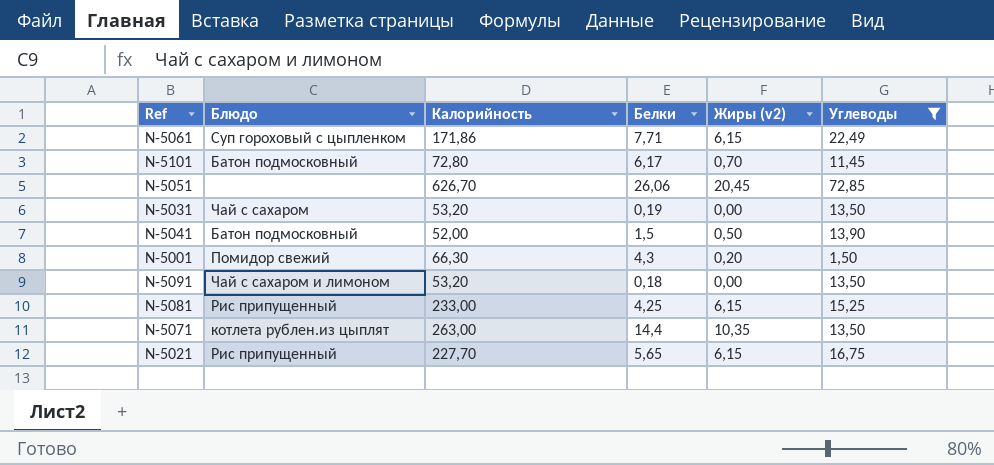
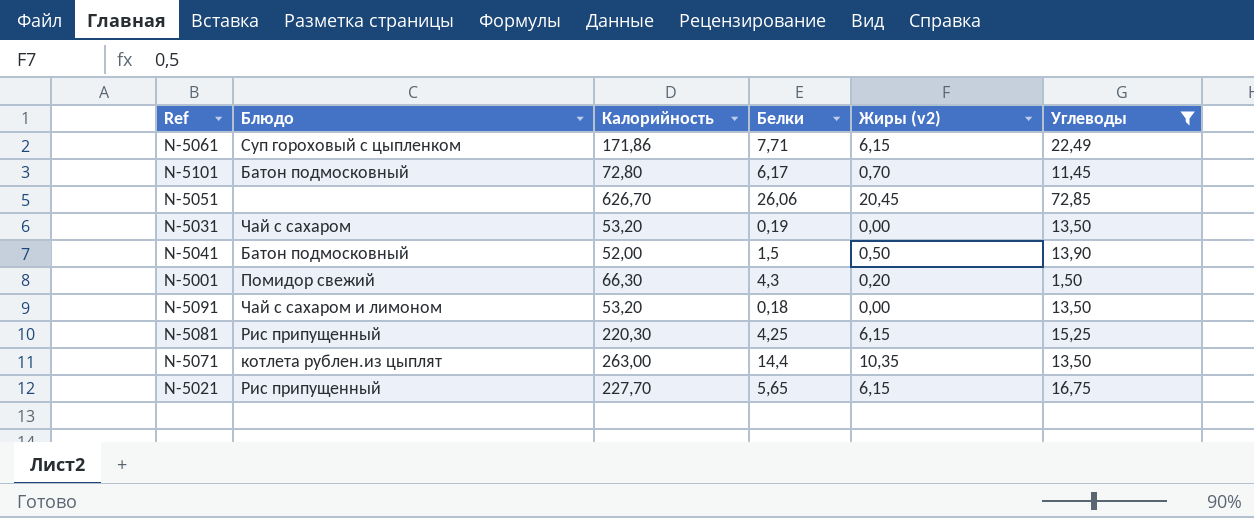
N-5081 | Калорийность: 233,00 -> 220,30

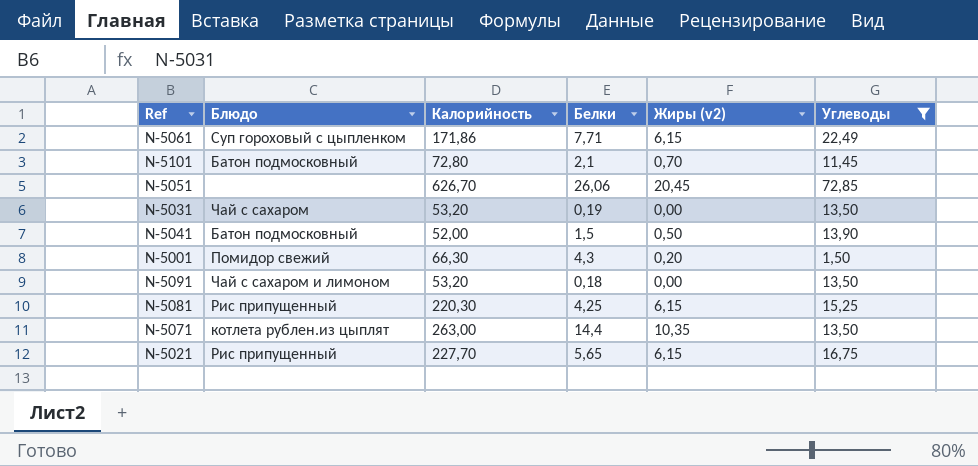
N-5101 | Белки: 6,17 -> 2,1

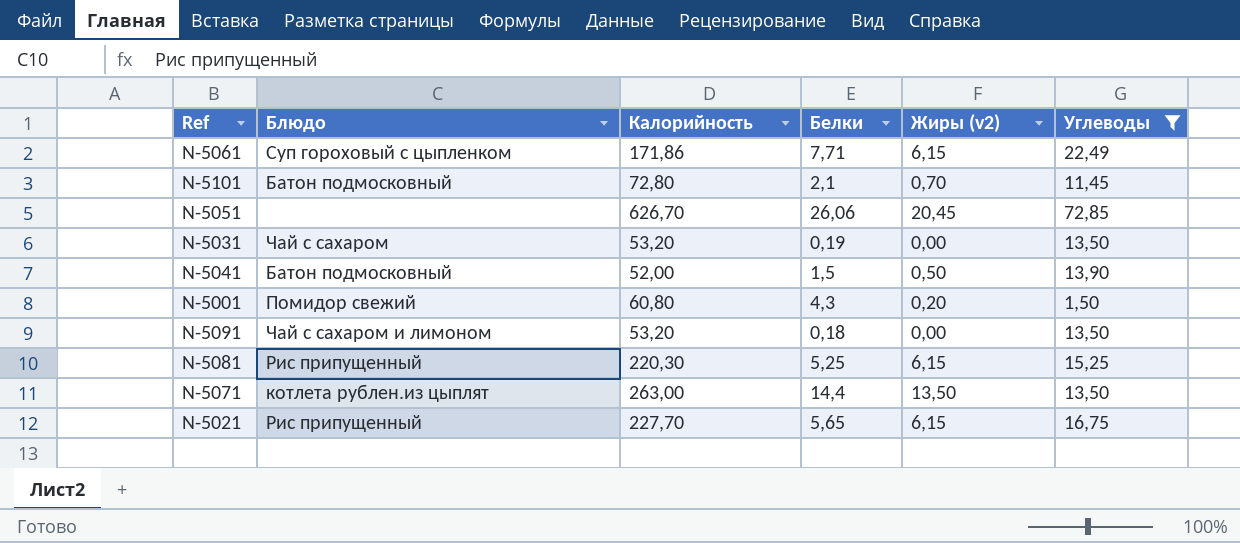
N-5001 | Калорийность: 66,30 -> 60,80
N-5081 | Белки: 4,25 -> 5,25
N-5071 | Жиры (v2): 10,35 -> 13,50

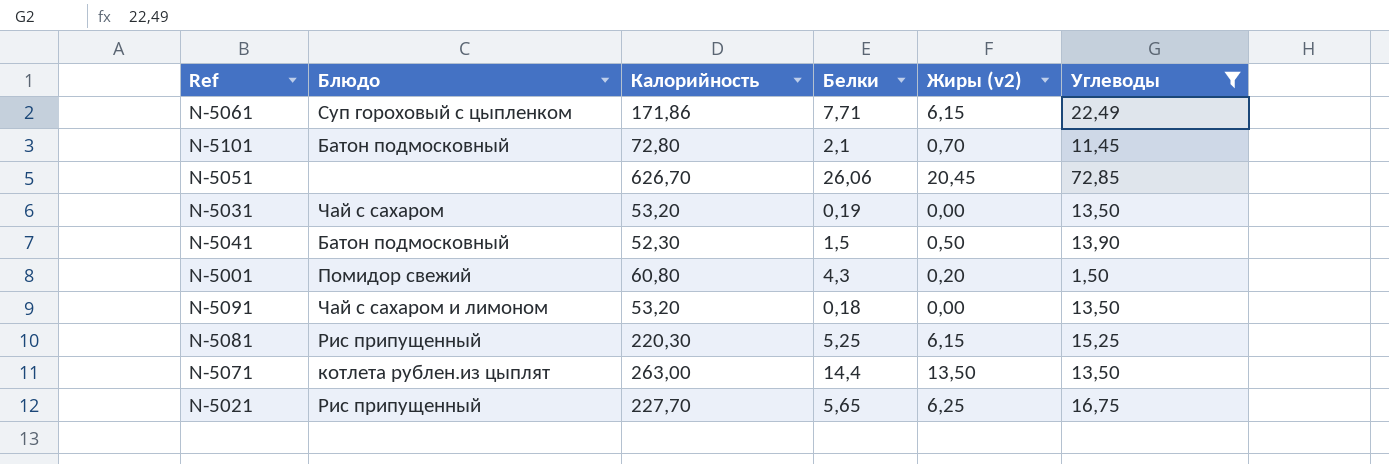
N-5041 | Калорийность: 52,00 -> 52,30
N-5021 | Жиры (v2): 6,15 -> 6,25

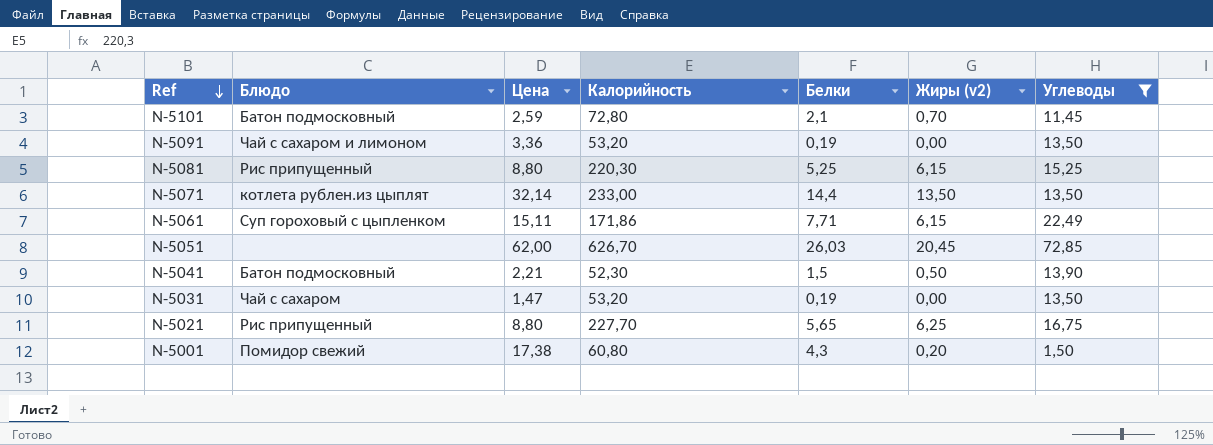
row order: none -> Ref descending
column Цена | position: none -> 3
N-5091 | Белки: 0,18 -> 0,19
N-5071 | Калорийность: 263,00 -> 233,00
N-5051 | Белки: 26,06 -> 26,03

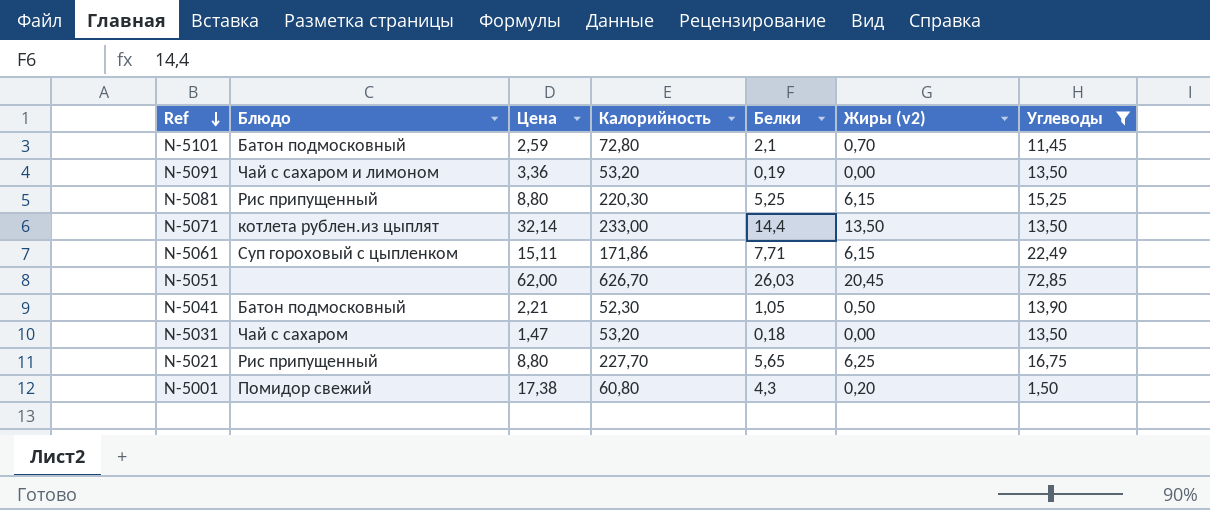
N-5041 | Белки: 1,5 -> 1,05
N-5031 | Белки: 0,19 -> 0,18

